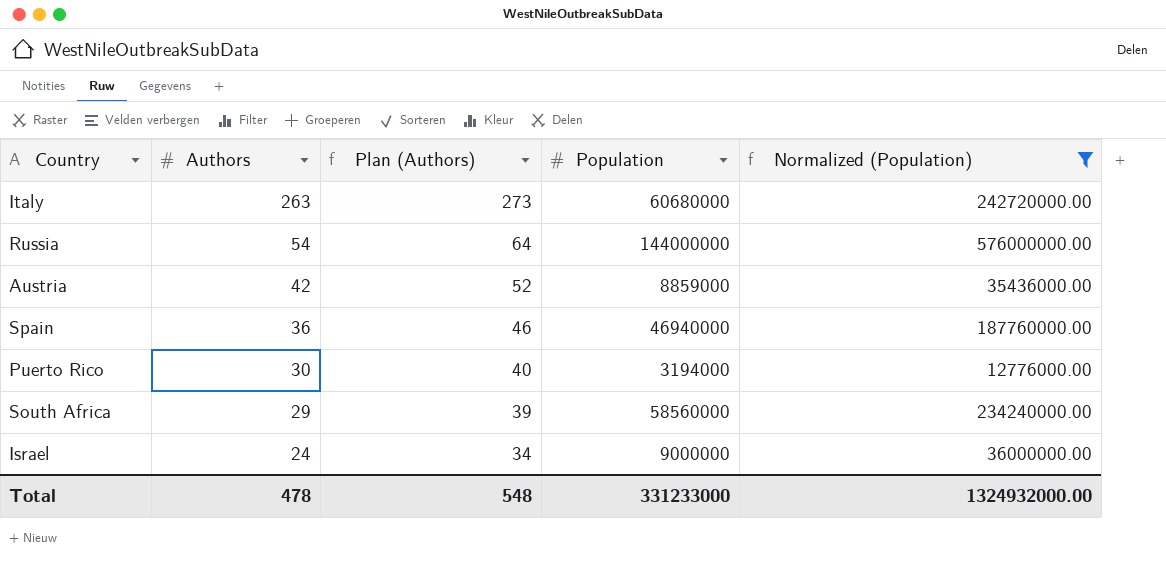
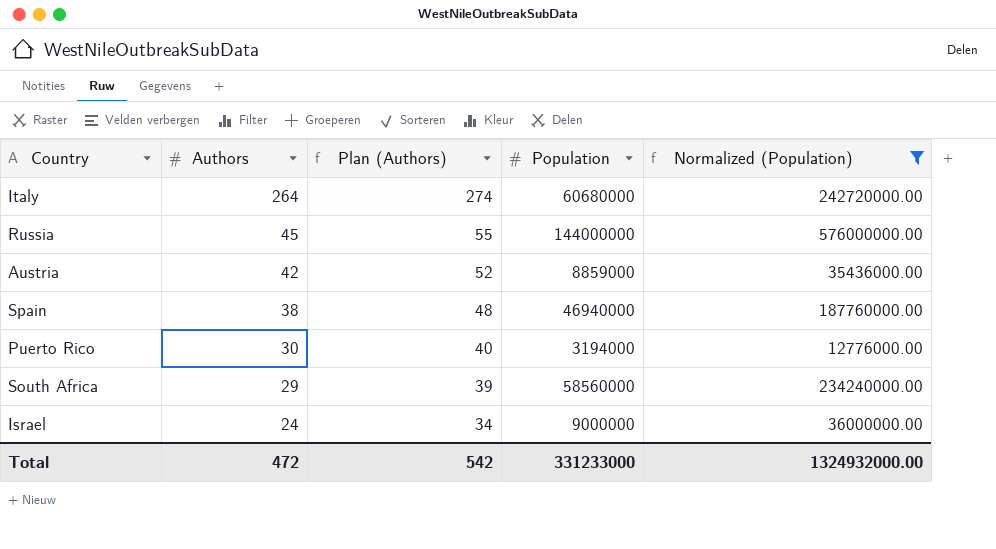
Italy | Authors: 263 -> 264
Italy | Plan (Authors): 273 -> 274
Russia | Authors: 54 -> 45
Russia | Plan (Authors): 64 -> 55
Spain | Authors: 36 -> 38
Spain | Plan (Authors): 46 -> 48
Total | Authors: 478 -> 472
Total | Plan (Authors): 548 -> 542

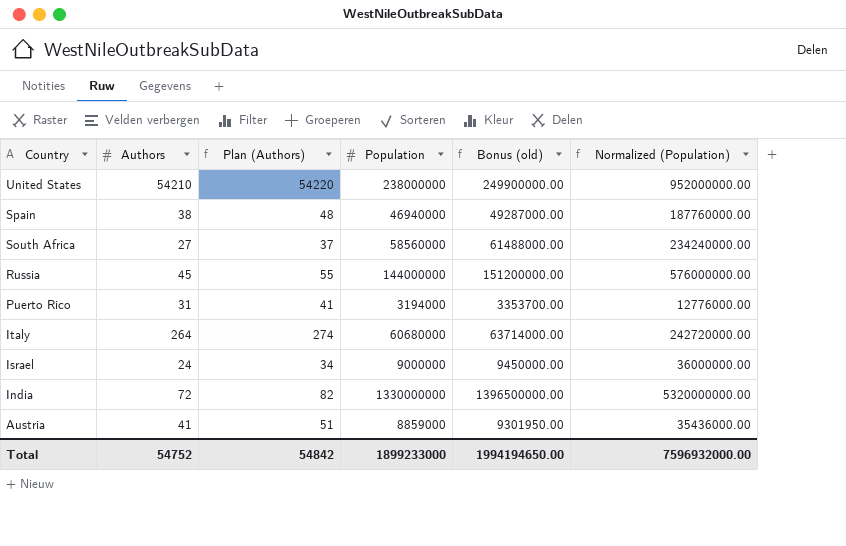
filter: Normalized (Population) <= 576000000.00 -> none
row order: Authors descending -> Country descending
column Bonus (old) | formula: none -> [Population] * 1.05
South Africa | Authors: 29 -> 27
South Africa | Plan (Authors): 39 -> 37
Puerto Rico | Authors: 30 -> 31
Puerto Rico | Plan (Authors): 40 -> 41
Austria | Authors: 42 -> 41
Austria | Plan (Authors): 52 -> 51
Total | Authors: 472 -> 54752
Total | Plan (Authors): 542 -> 54842
Total | Population: 331233000 -> 1899233000
Total | Normalized (Population): 1324932000.00 -> 7596932000.00

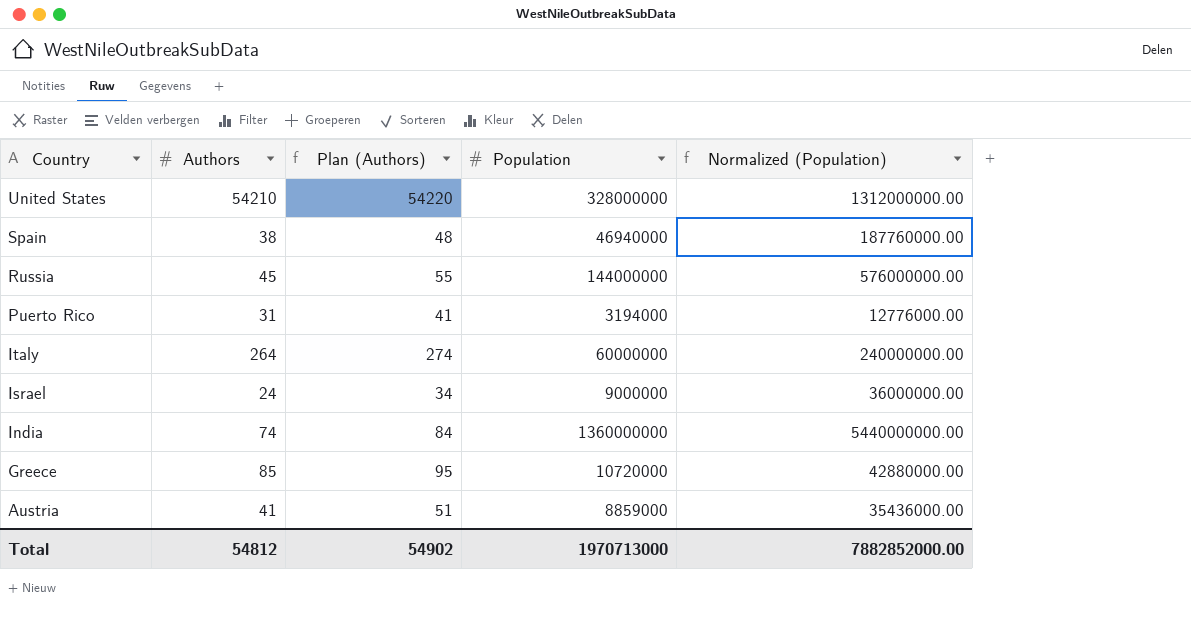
column Bonus (old) | formula: [Population] * 1.05 -> none
row South Africa: 27 | 37 | 58560000 | 61488000.00 | 234240000.00 -> none
United States | Population: 238000000 -> 328000000
United States | Normalized (Population): 952000000.00 -> 1312000000.00
Italy | Population: 60680000 -> 60000000
Italy | Normalized (Population): 242720000.00 -> 240000000.00
India | Authors: 72 -> 74
India | Plan (Authors): 82 -> 84
India | Population: 1330000000 -> 1360000000
India | Normalized (Population): 5320000000.00 -> 5440000000.00
row Greece: none -> 85 | 95 | 10720000 | 42880000.00
Total | Authors: 54752 -> 54812
Total | Plan (Authors): 54842 -> 54902
Total | Population: 1899233000 -> 1970713000
Total | Normalized (Population): 7596932000.00 -> 7882852000.00

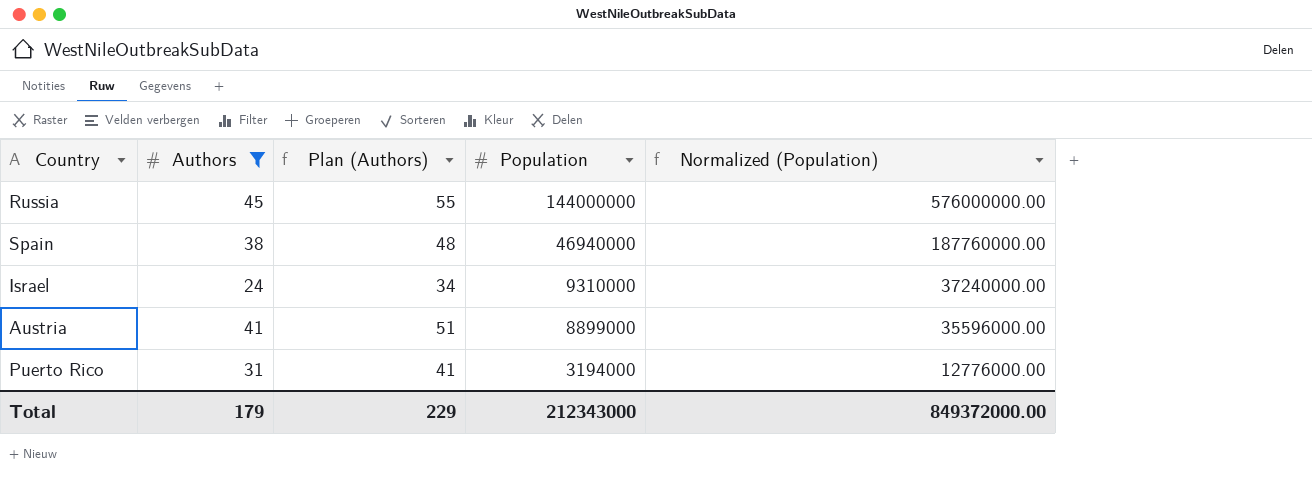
filter: none -> Authors <= 45
row order: Country descending -> Population descending
Israel | Population: 9000000 -> 9310000
Israel | Normalized (Population): 36000000.00 -> 37240000.00
Austria | Population: 8859000 -> 8899000
Austria | Normalized (Population): 35436000.00 -> 35596000.00
Total | Authors: 54812 -> 179
Total | Plan (Authors): 54902 -> 229
Total | Population: 1970713000 -> 212343000
Total | Normalized (Population): 7882852000.00 -> 849372000.00

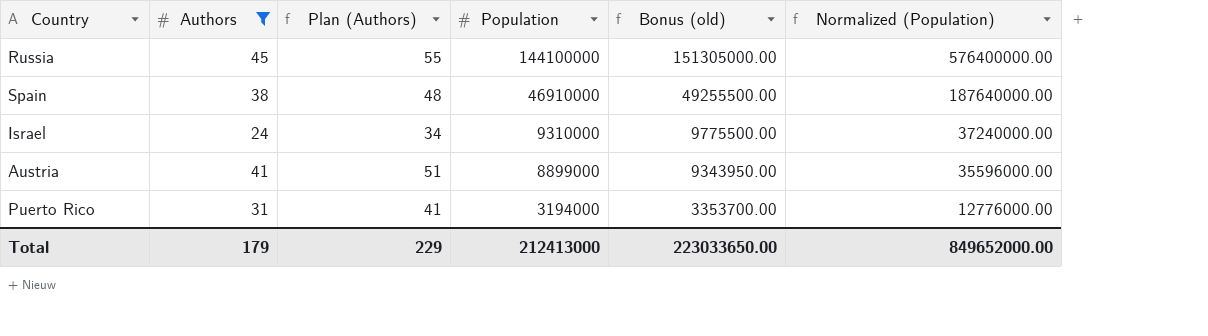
column Bonus (old) | formula: none -> [Population] * 1.05
Russia | Population: 144000000 -> 144100000
Russia | Normalized (Population): 576000000.00 -> 576400000.00
Spain | Population: 46940000 -> 46910000
Spain | Normalized (Population): 187760000.00 -> 187640000.00
Total | Population: 212343000 -> 212413000
Total | Normalized (Population): 849372000.00 -> 849652000.00

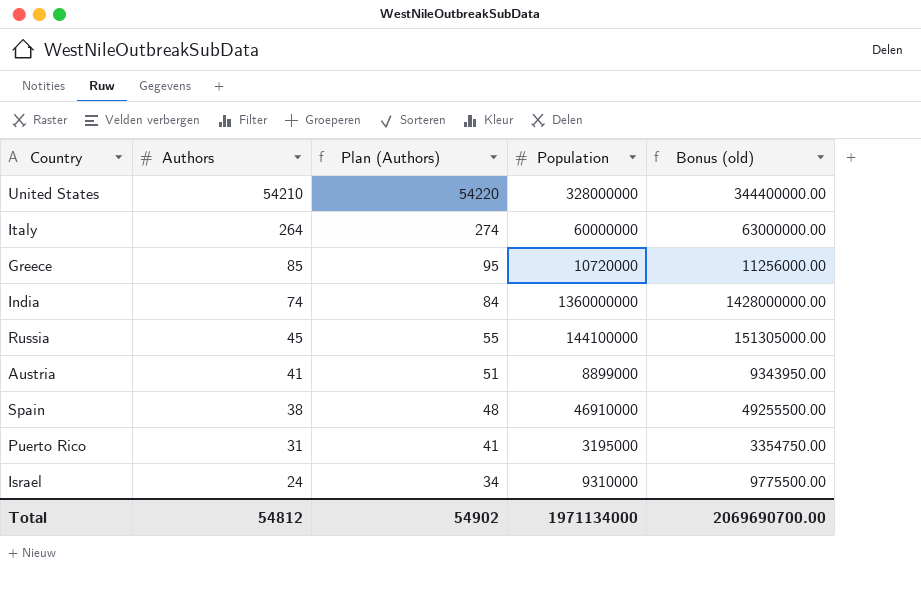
filter: Authors <= 45 -> none
row order: Population descending -> Authors descending
column Normalized (Population) | formula: [Population] * 4 -> none
Puerto Rico | Population: 3194000 -> 3195000
Puerto Rico | Bonus (old): 3353700.00 -> 3354750.00
Total | Authors: 179 -> 54812
Total | Plan (Authors): 229 -> 54902
Total | Population: 212413000 -> 1971134000
Total | Bonus (old): 223033650.00 -> 2069690700.00

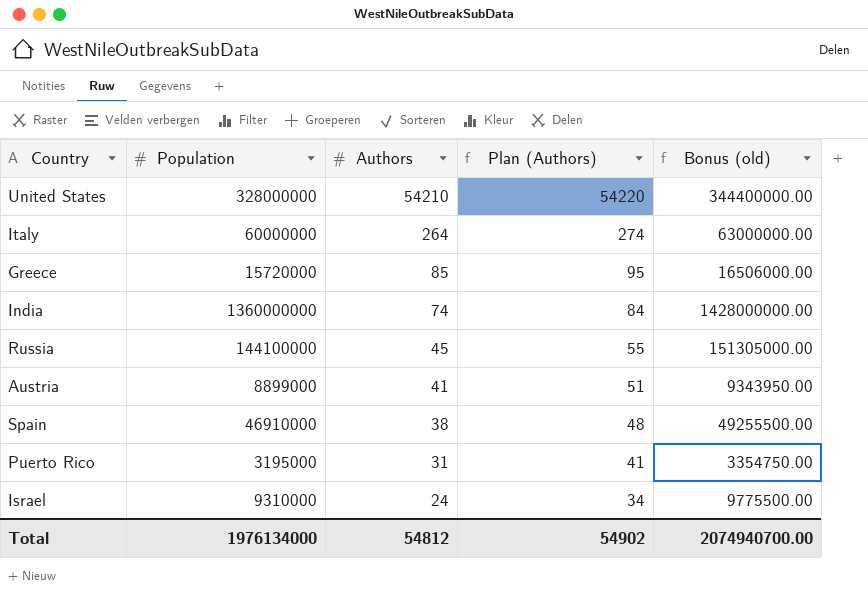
column Population | position: 4 -> 2
Greece | Population: 10720000 -> 15720000
Greece | Bonus (old): 11256000.00 -> 16506000.00
Total | Population: 1971134000 -> 1976134000
Total | Bonus (old): 2069690700.00 -> 2074940700.00

